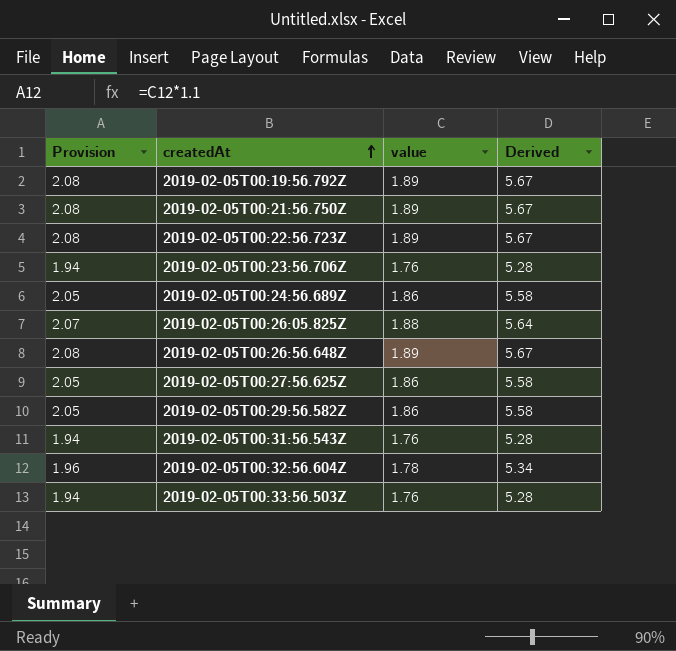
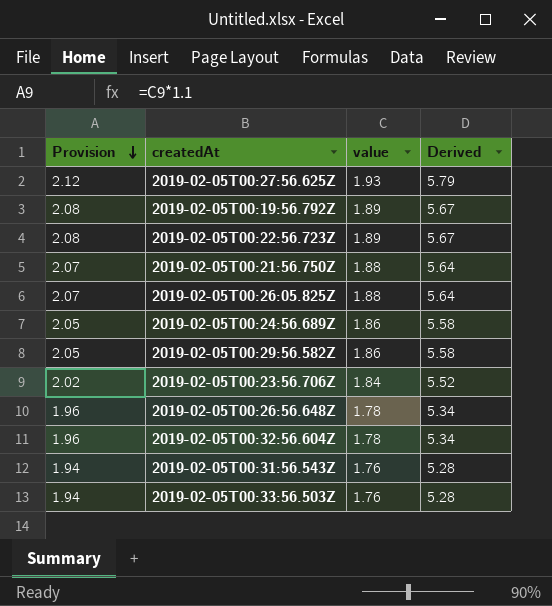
row order: createdAt ascending -> Provision descending
2019-02-05T00:27:56.625Z | Provision: 2.05 -> 2.12
2019-02-05T00:27:56.625Z | value: 1.86 -> 1.93
2019-02-05T00:27:56.625Z | Derived: 5.58 -> 5.79
2019-02-05T00:21:56.750Z | Provision: 2.08 -> 2.07
2019-02-05T00:21:56.750Z | value: 1.89 -> 1.88
2019-02-05T00:21:56.750Z | Derived: 5.67 -> 5.64
2019-02-05T00:23:56.706Z | Provision: 1.94 -> 2.02
2019-02-05T00:23:56.706Z | value: 1.76 -> 1.84
2019-02-05T00:23:56.706Z | Derived: 5.28 -> 5.52
2019-02-05T00:26:56.648Z | Provision: 2.08 -> 1.96
2019-02-05T00:26:56.648Z | value: 1.89 -> 1.78
2019-02-05T00:26:56.648Z | Derived: 5.67 -> 5.34

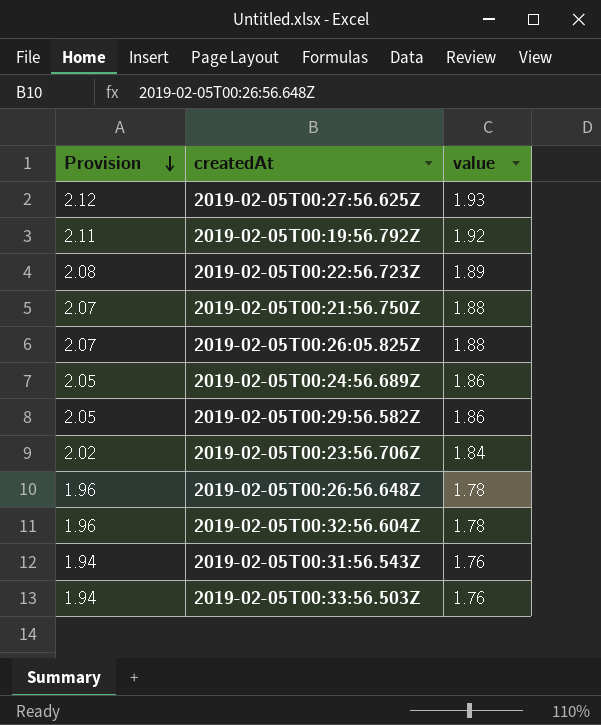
column Derived | formula: [value] * 3 -> none
2019-02-05T00:19:56.792Z | Provision: 2.08 -> 2.11
2019-02-05T00:19:56.792Z | value: 1.89 -> 1.92

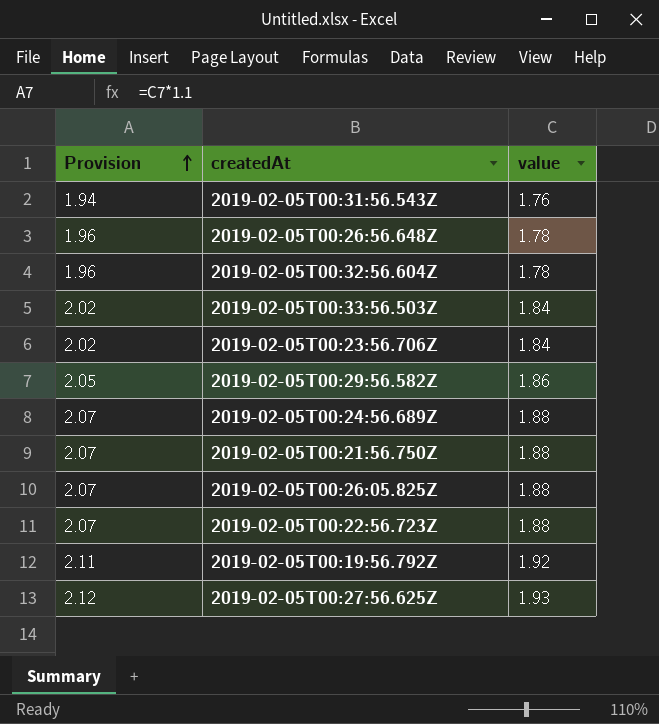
row order: Provision descending -> Provision ascending
2019-02-05T00:33:56.503Z | Provision: 1.94 -> 2.02
2019-02-05T00:33:56.503Z | value: 1.76 -> 1.84
2019-02-05T00:24:56.689Z | Provision: 2.05 -> 2.07
2019-02-05T00:24:56.689Z | value: 1.86 -> 1.88
2019-02-05T00:22:56.723Z | Provision: 2.08 -> 2.07
2019-02-05T00:22:56.723Z | value: 1.89 -> 1.88

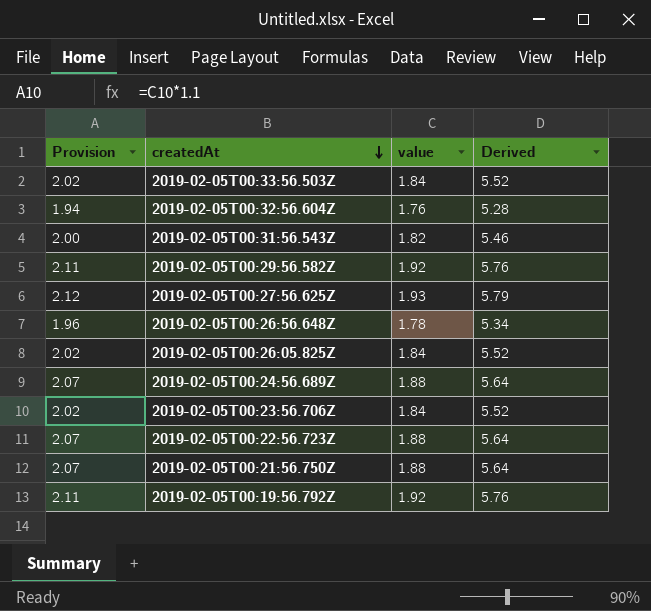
row order: Provision ascending -> createdAt descending
column Derived | formula: none -> [value] * 3
2019-02-05T00:32:56.604Z | Provision: 1.96 -> 1.94
2019-02-05T00:32:56.604Z | value: 1.78 -> 1.76
2019-02-05T00:31:56.543Z | Provision: 1.94 -> 2.00
2019-02-05T00:31:56.543Z | value: 1.76 -> 1.82
2019-02-05T00:29:56.582Z | Provision: 2.05 -> 2.11
2019-02-05T00:29:56.582Z | value: 1.86 -> 1.92
2019-02-05T00:26:05.825Z | Provision: 2.07 -> 2.02
2019-02-05T00:26:05.825Z | value: 1.88 -> 1.84

